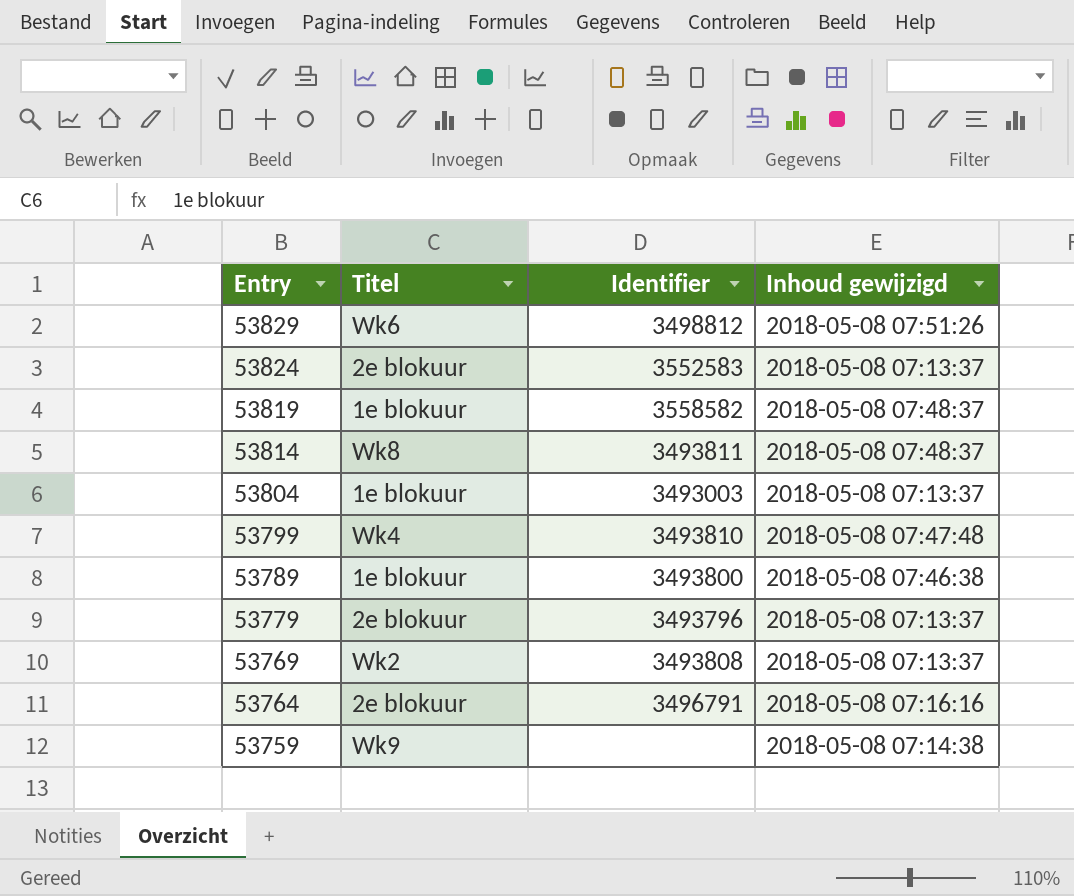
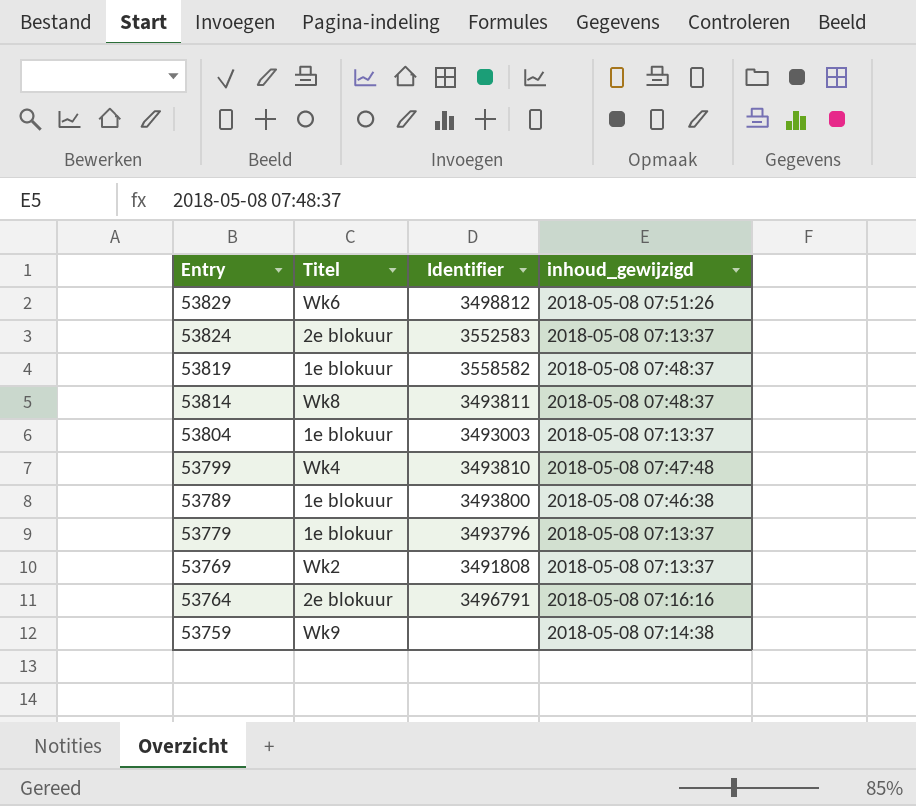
column name: Inhoud gewijzigd -> inhoud_gewijzigd
53779 | Titel: 2e blokuur -> 1e blokuur
53769 | Identifier: 3493808 -> 3491808

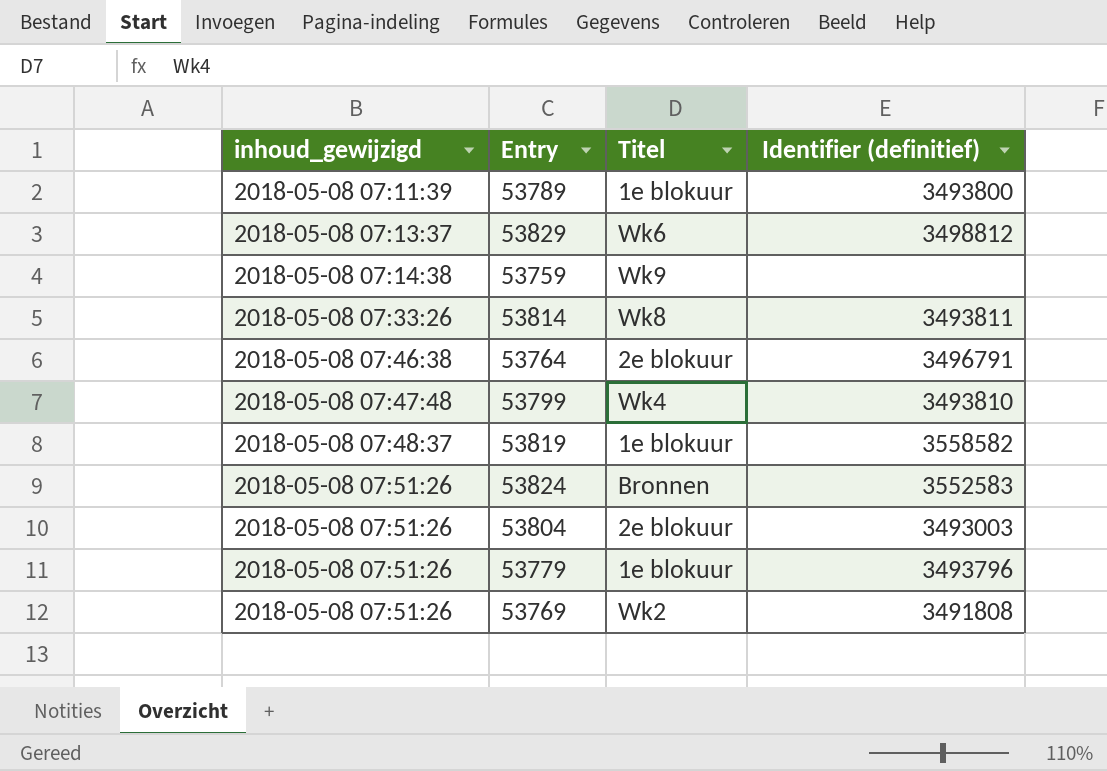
row order: Entry descending -> inhoud_gewijzigd ascending
column inhoud_gewijzigd | position: 4 -> 1
column name: Identifier -> Identifier (definitief)
53789 | inhoud_gewijzigd: 2018-05-08 07:46:38 -> 2018-05-08 07:11:39
53829 | inhoud_gewijzigd: 2018-05-08 07:51:26 -> 2018-05-08 07:13:37
53814 | inhoud_gewijzigd: 2018-05-08 07:48:37 -> 2018-05-08 07:33:26
53764 | inhoud_gewijzigd: 2018-05-08 07:16:16 -> 2018-05-08 07:46:38
53824 | inhoud_gewijzigd: 2018-05-08 07:13:37 -> 2018-05-08 07:51:26
53824 | Titel: 2e blokuur -> Bronnen
53804 | inhoud_gewijzigd: 2018-05-08 07:13:37 -> 2018-05-08 07:51:26
53804 | Titel: 1e blokuur -> 2e blokuur
53779 | inhoud_gewijzigd: 2018-05-08 07:13:37 -> 2018-05-08 07:51:26
53769 | inhoud_gewijzigd: 2018-05-08 07:13:37 -> 2018-05-08 07:51:26

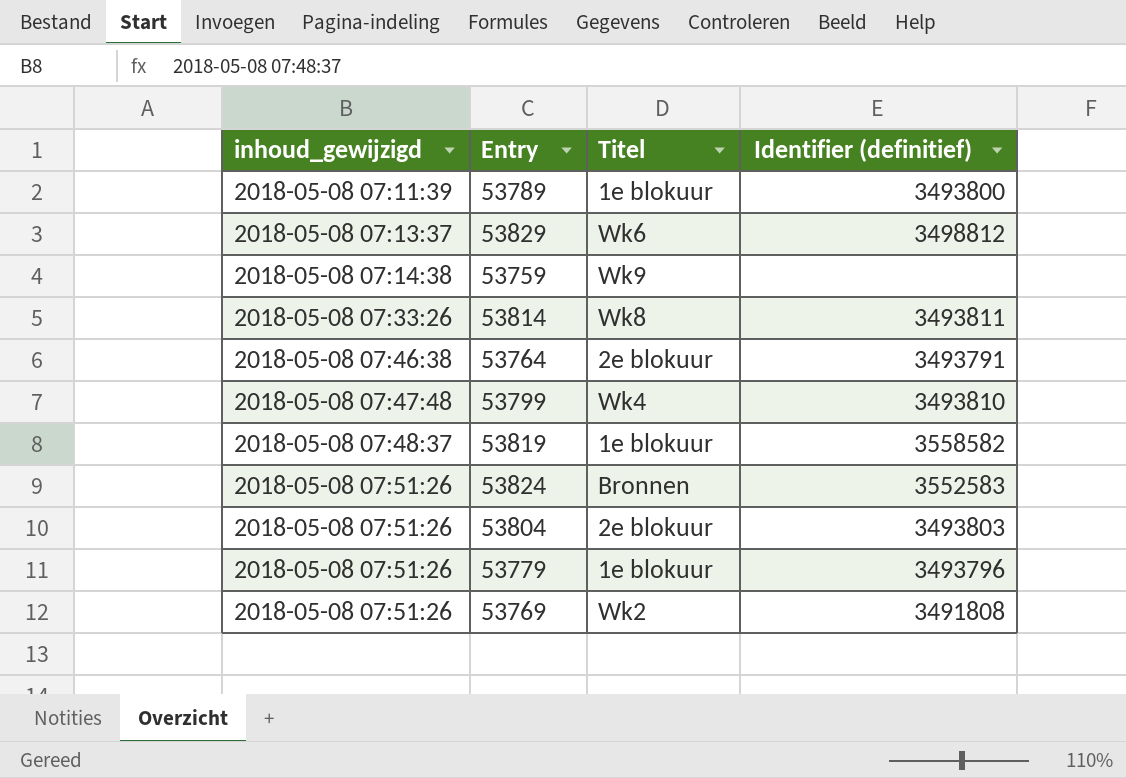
53764 | Identifier (definitief): 3496791 -> 3493791
53804 | Identifier (definitief): 3493003 -> 3493803

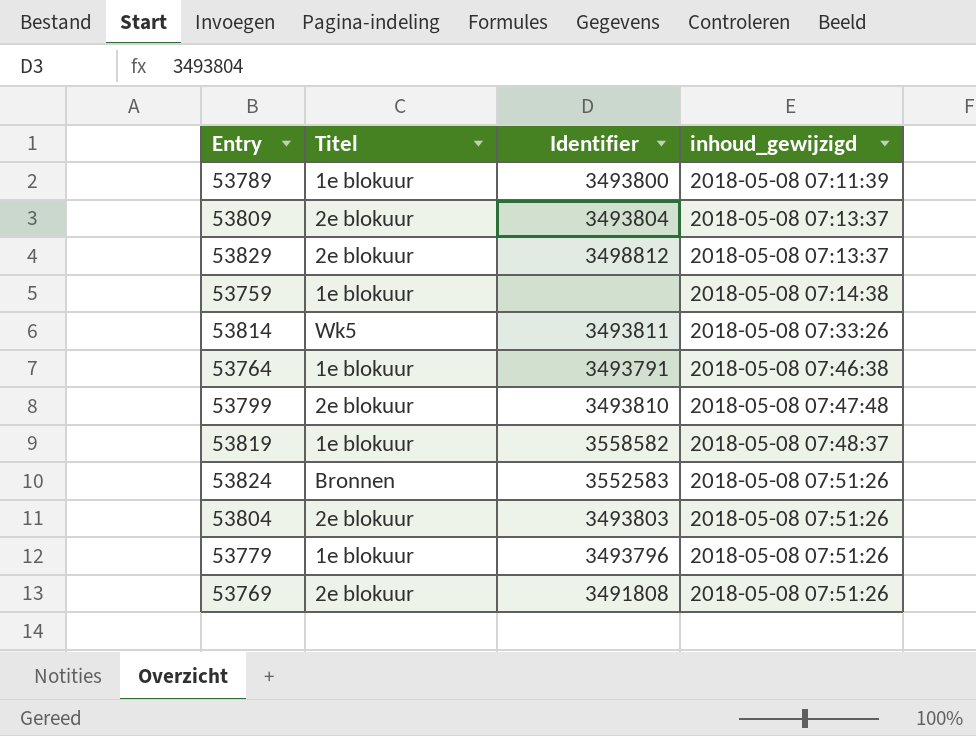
column name: Identifier (definitief) -> Identifier
column inhoud_gewijzigd | position: 1 -> 4
row 53809: none -> 2e blokuur | 3493804 | 2018-05-08 07:13:37
53829 | Titel: Wk6 -> 2e blokuur
53759 | Titel: Wk9 -> 1e blokuur
53814 | Titel: Wk8 -> Wk5
53764 | Titel: 2e blokuur -> 1e blokuur
53799 | Titel: Wk4 -> 2e blokuur
53769 | Titel: Wk2 -> 2e blokuur

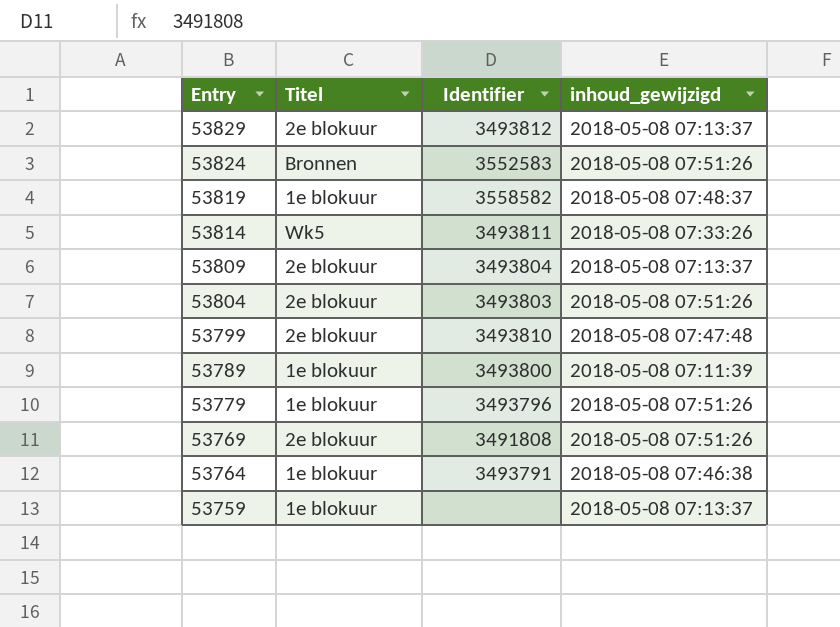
row order: inhoud_gewijzigd ascending -> Entry descending
53829 | Identifier: 3498812 -> 3493812
53759 | inhoud_gewijzigd: 2018-05-08 07:14:38 -> 2018-05-08 07:13:37

